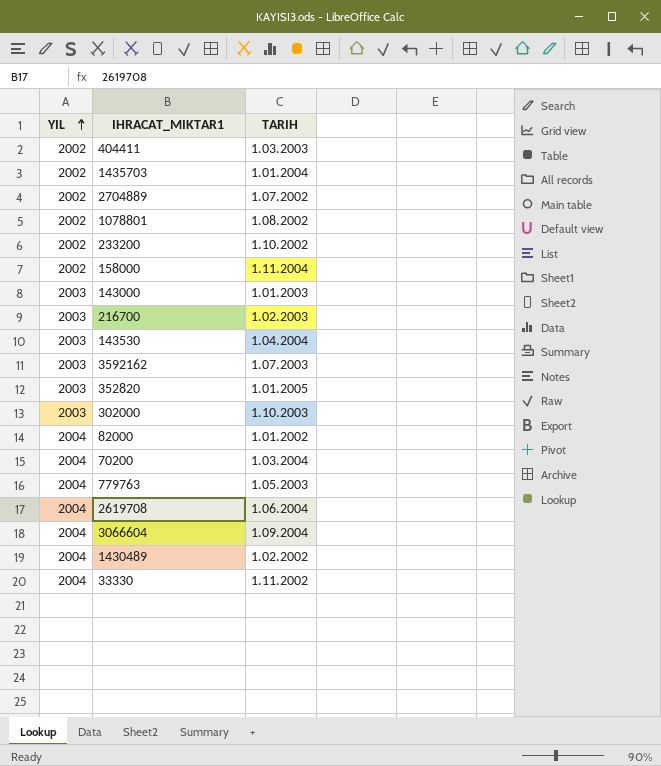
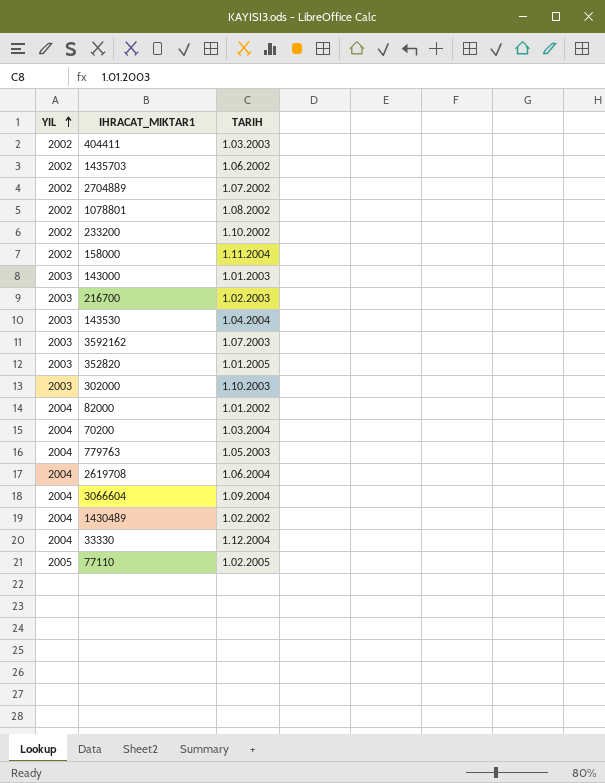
1435703 | TARIH: 1.01.2004 -> 1.06.2002
33330 | TARIH: 1.11.2002 -> 1.12.2004
row 77110: none -> 2005 | 1.02.2005

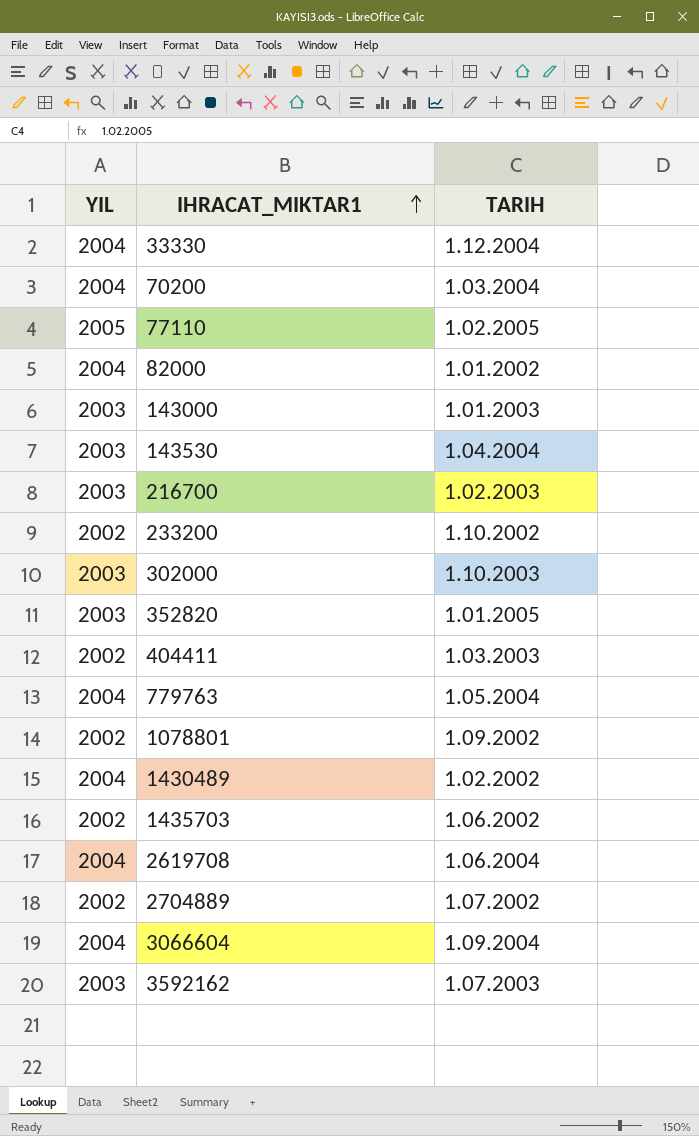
row order: YIL ascending -> IHRACAT_MIKTAR1 ascending
row 158000: 2002 | 1.11.2004 -> none
779763 | TARIH: 1.05.2003 -> 1.05.2004
1078801 | TARIH: 1.08.2002 -> 1.09.2002

